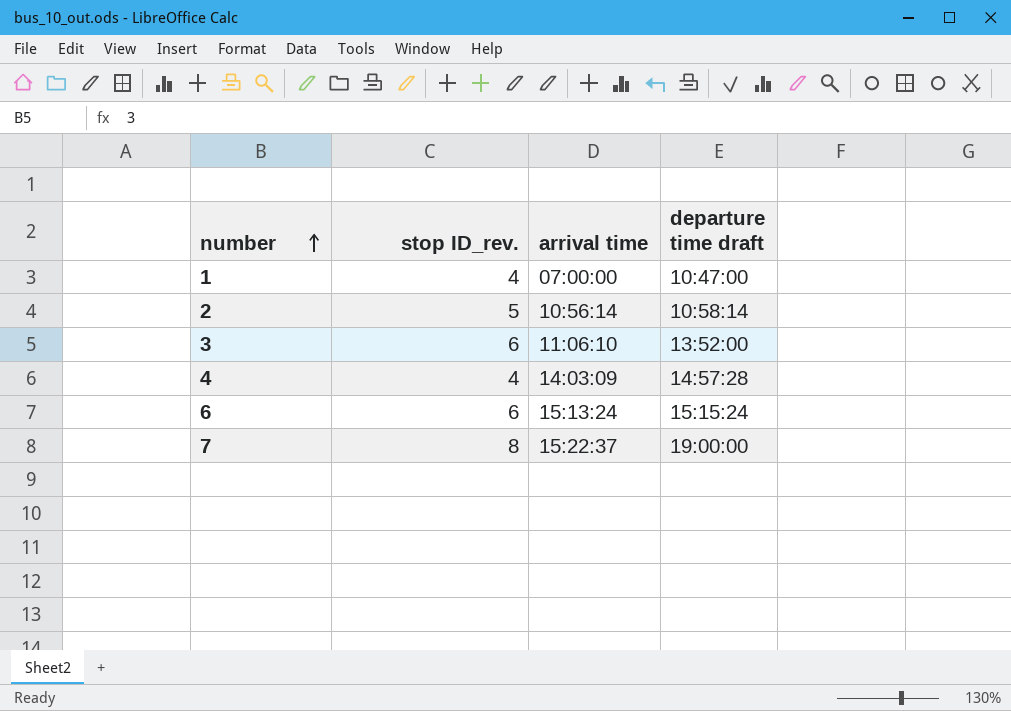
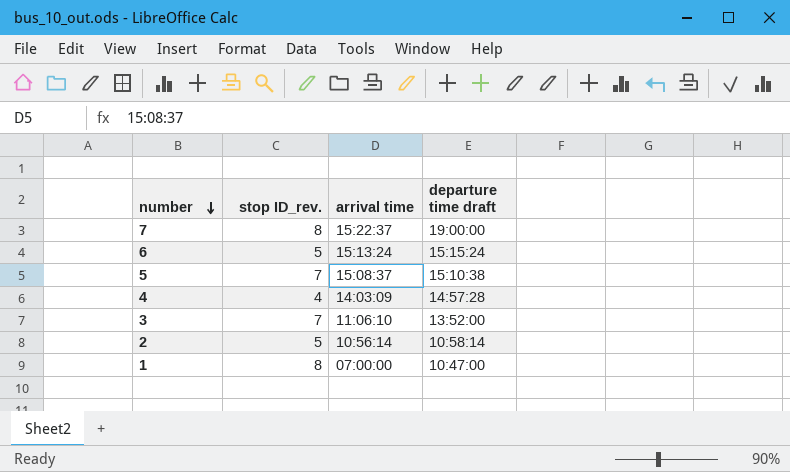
row order: number ascending -> number descending
6 | stop ID_rev.: 6 -> 5
row 5: none -> 7 | 15:08:37 | 15:10:38
3 | stop ID_rev.: 6 -> 7
1 | stop ID_rev.: 4 -> 8

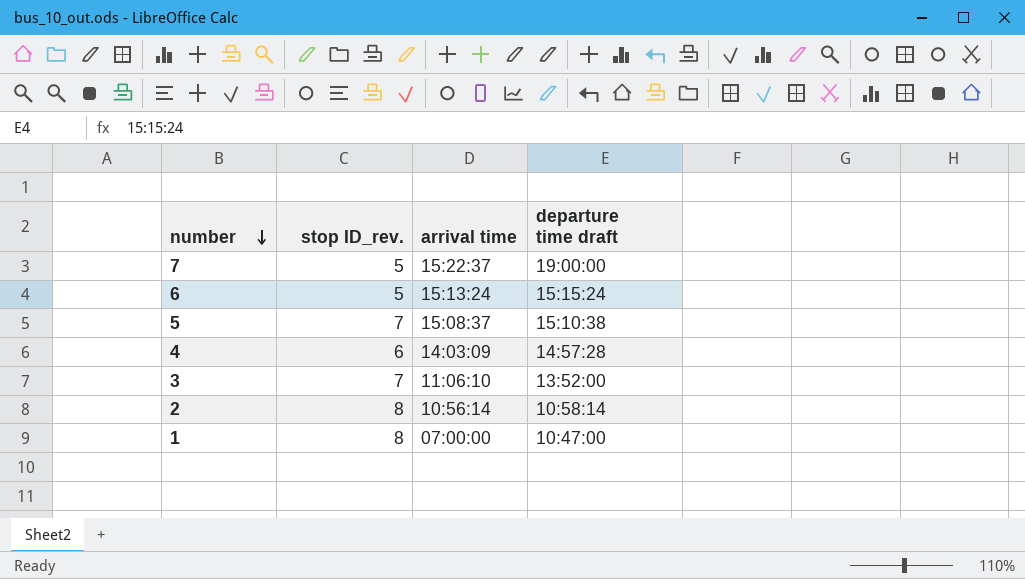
7 | stop ID_rev.: 8 -> 5
4 | stop ID_rev.: 4 -> 6
2 | stop ID_rev.: 5 -> 8

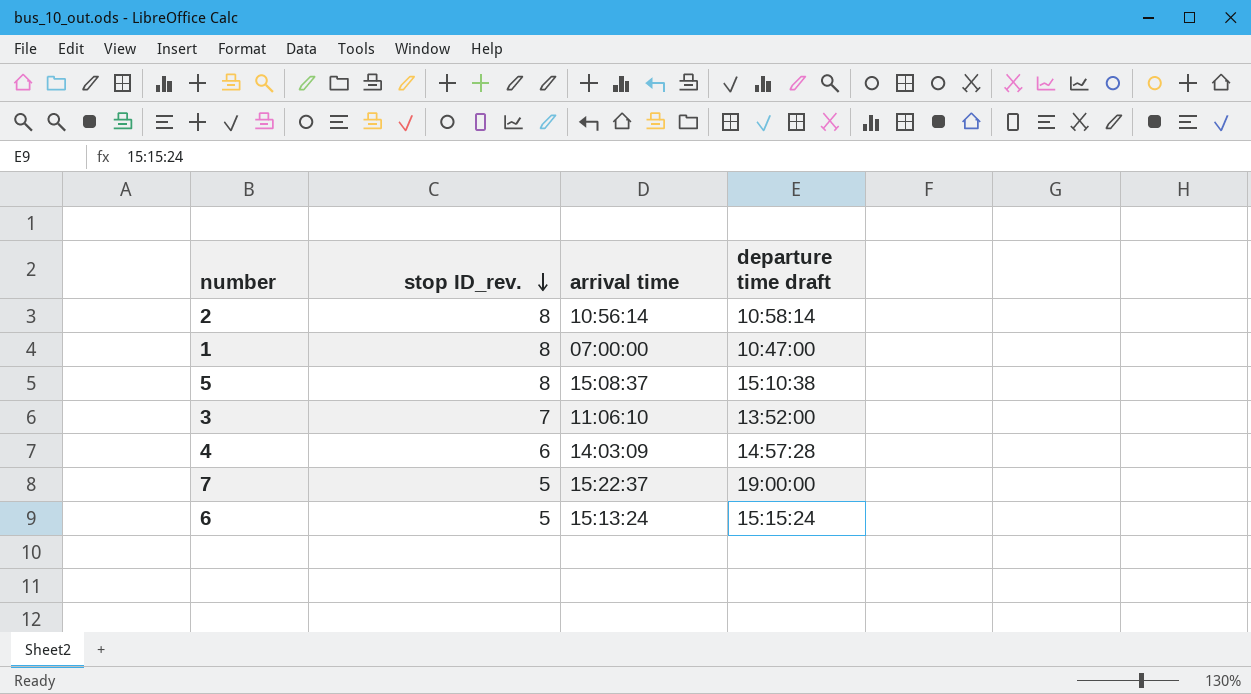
row order: number descending -> stop ID_rev. descending
5 | stop ID_rev.: 7 -> 8

